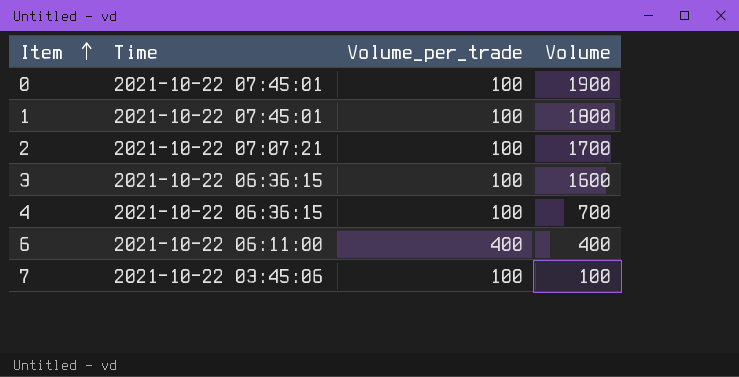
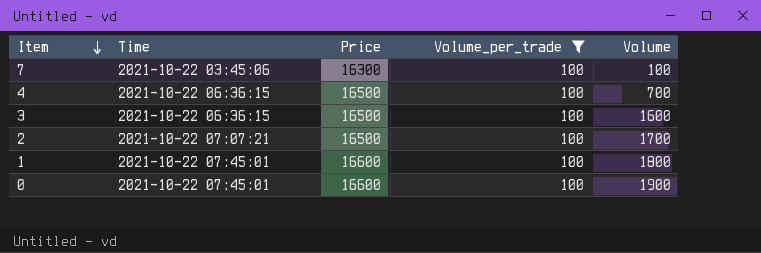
filter: none -> Volume_per_trade = 100
row order: Item ascending -> Item descending
column Price | position: none -> 3

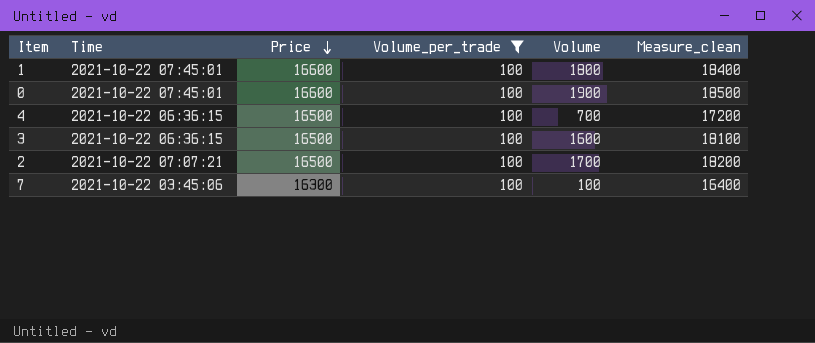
row order: Item descending -> Price descending
column Measure_clean | formula: none -> [Price] + [Volume]

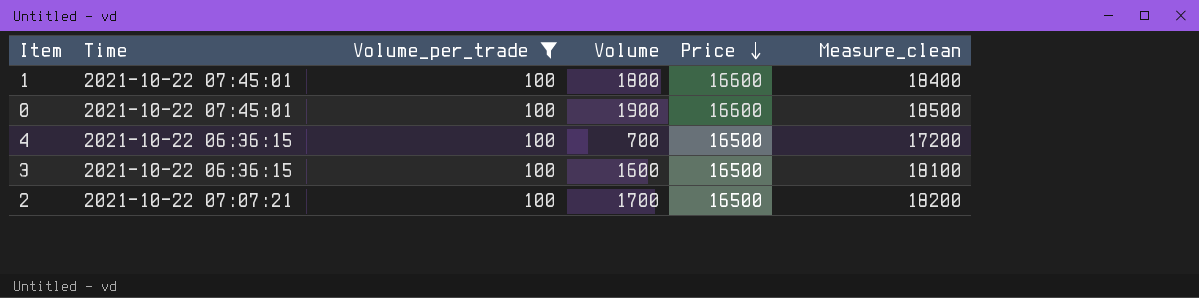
column Price | position: 3 -> 5
row 7: 2021-10-22 03:45:06 | 16300 | 100 | 100 | 16400 -> none

